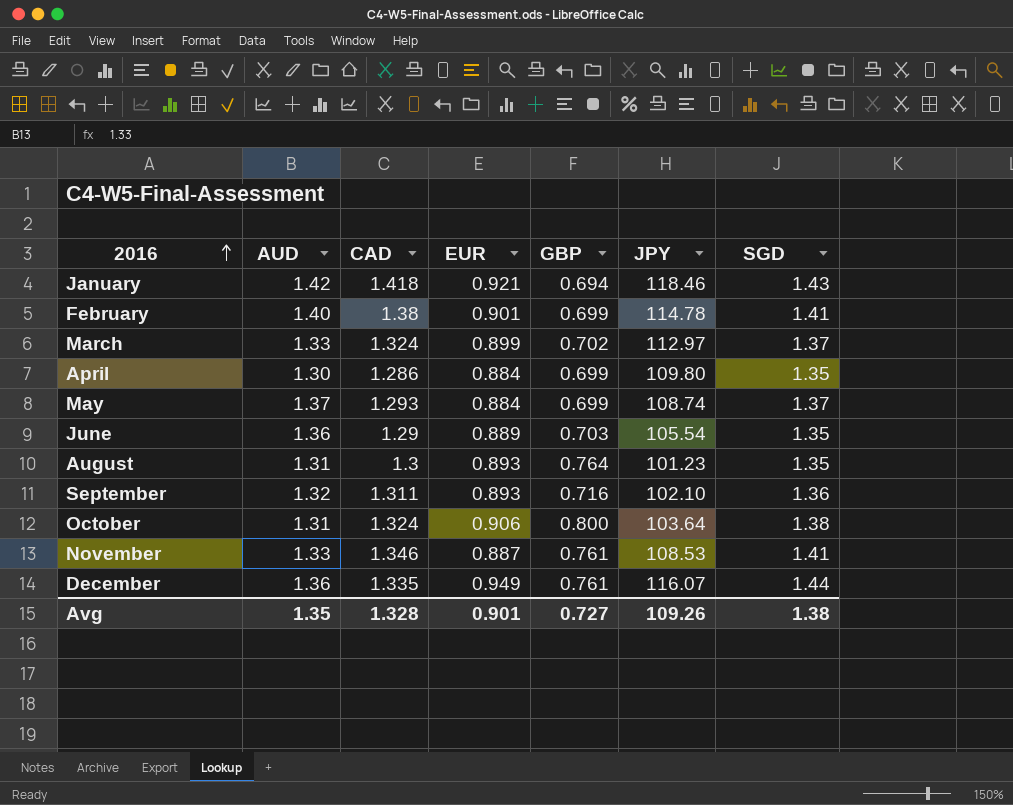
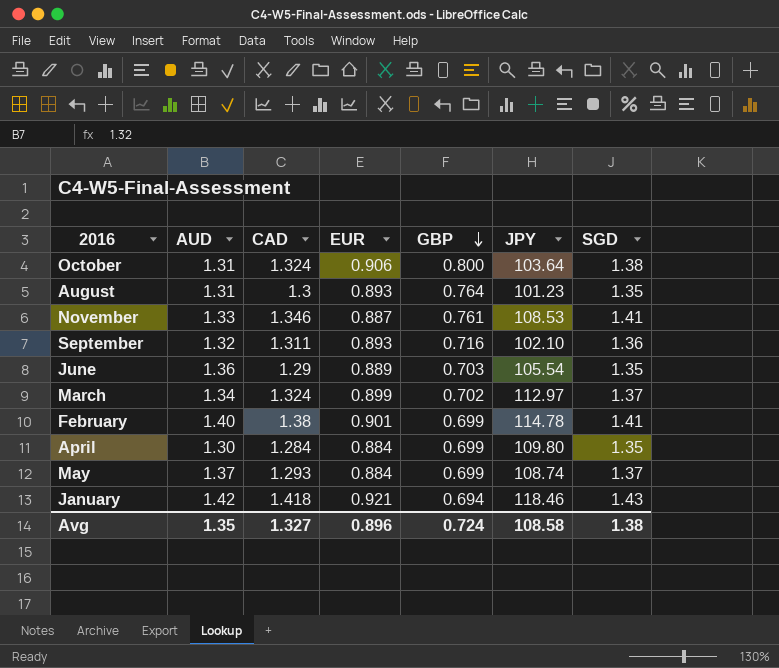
row order: 2016 ascending -> GBP descending
row December: 1.36 | 1.335 | 0.949 | 0.761 | 116.07 | 1.44 -> none
March | AUD: 1.33 -> 1.34
April | CAD: 1.286 -> 1.284
Avg | CAD: 1.328 -> 1.327
Avg | EUR: 0.901 -> 0.896
Avg | GBP: 0.727 -> 0.724
Avg | JPY: 109.26 -> 108.58

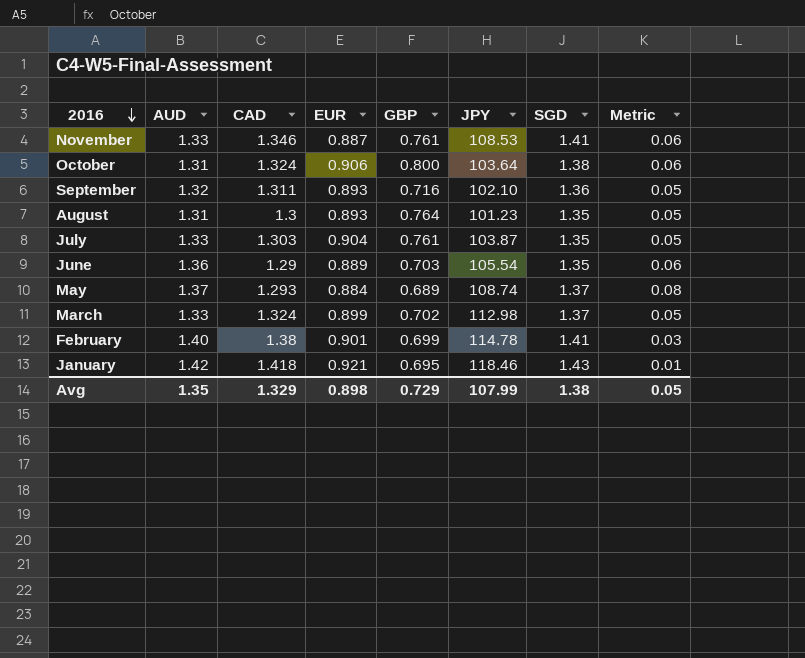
row order: GBP descending -> 2016 descending
column Metric | formula: none -> [SGD] - [CAD]
row April: 1.30 | 1.284 | 0.884 | 0.699 | 109.80 | 1.35 -> none
row July: none -> 1.33 | 1.303 | 0.904 | 0.761 | 103.87 | 1.35 | 0.05
May | GBP: 0.699 -> 0.689
March | AUD: 1.34 -> 1.33
March | JPY: 112.97 -> 112.98
January | GBP: 0.694 -> 0.695
Avg | CAD: 1.327 -> 1.329
Avg | EUR: 0.896 -> 0.898
Avg | GBP: 0.724 -> 0.729
Avg | JPY: 108.58 -> 107.99

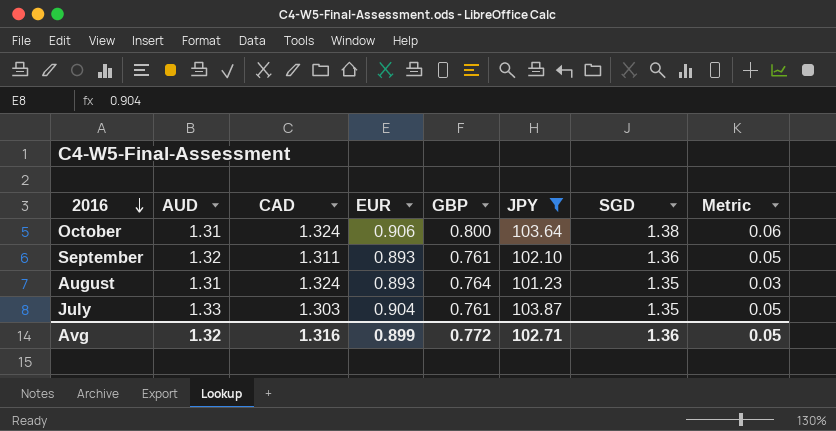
filter: none -> JPY <= 103.87
September | GBP: 0.716 -> 0.761
August | CAD: 1.3 -> 1.324
August | Metric: 0.05 -> 0.03
Avg | AUD: 1.35 -> 1.32
Avg | CAD: 1.329 -> 1.316
Avg | EUR: 0.898 -> 0.899
Avg | GBP: 0.729 -> 0.772
Avg | JPY: 107.99 -> 102.71
Avg | SGD: 1.38 -> 1.36

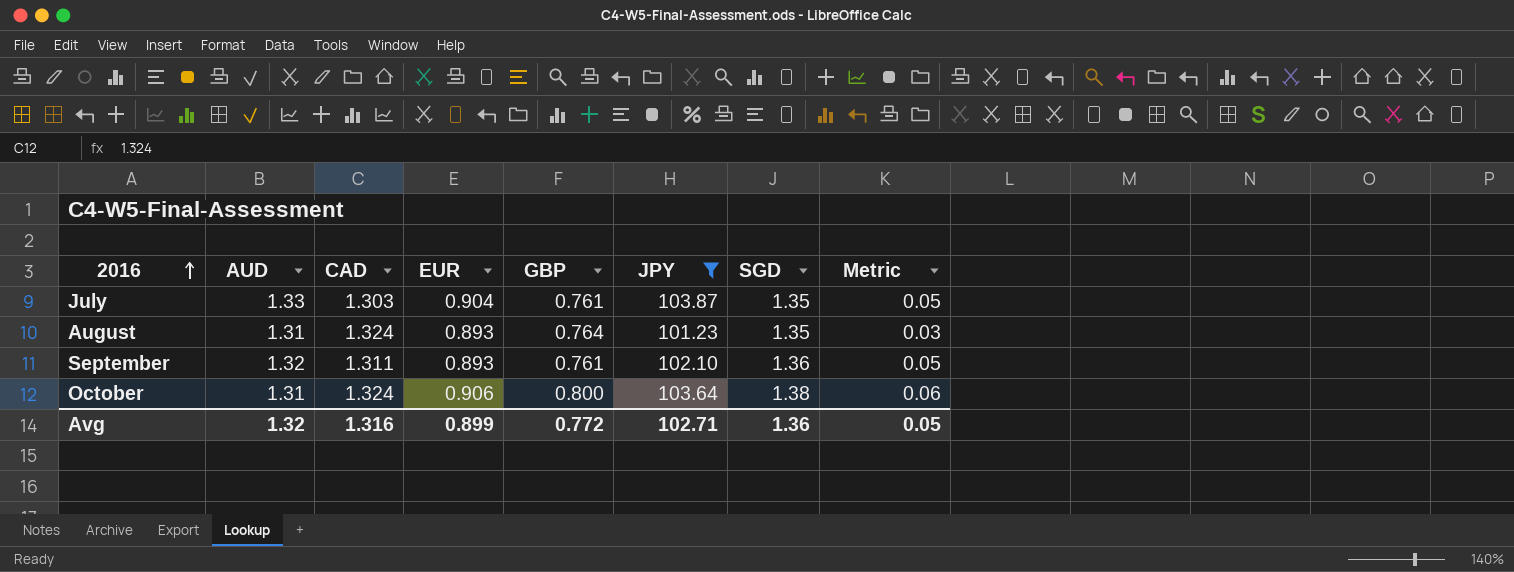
row order: 2016 descending -> 2016 ascending

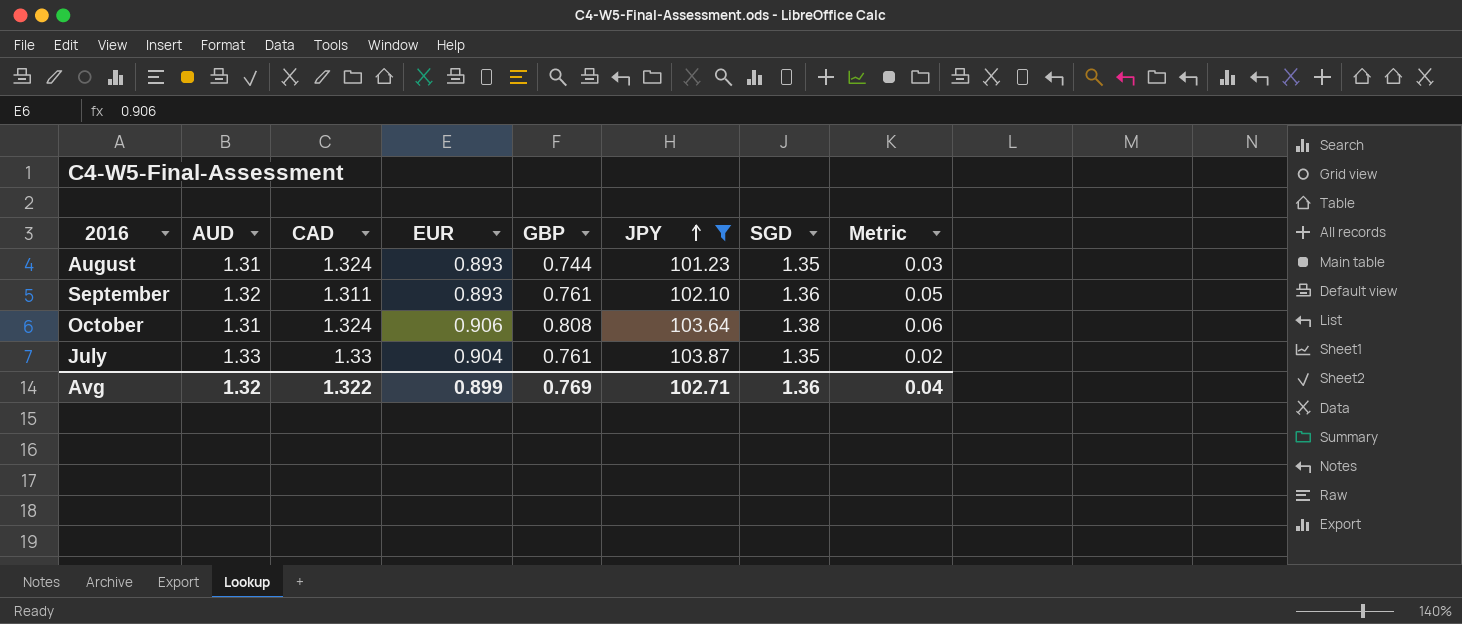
row order: 2016 ascending -> JPY ascending
August | GBP: 0.764 -> 0.744
October | GBP: 0.800 -> 0.808
July | CAD: 1.303 -> 1.33
July | Metric: 0.05 -> 0.02
Avg | CAD: 1.316 -> 1.322
Avg | GBP: 0.772 -> 0.769
Avg | Metric: 0.05 -> 0.04

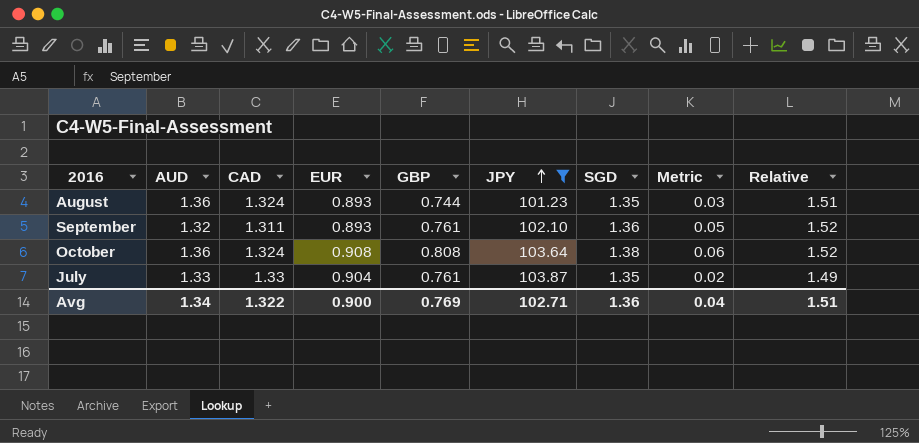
column Relative | formula: none -> [SGD] / [EUR]
August | AUD: 1.31 -> 1.36
October | AUD: 1.31 -> 1.36
October | EUR: 0.906 -> 0.908
Avg | AUD: 1.32 -> 1.34
Avg | EUR: 0.899 -> 0.900

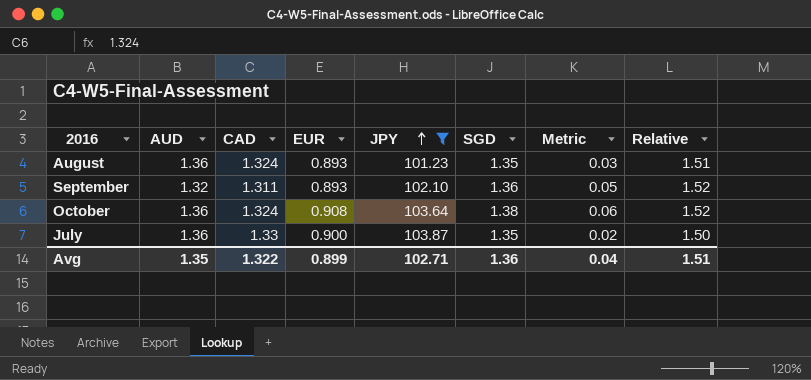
column GBP | position: 5 -> none
July | AUD: 1.33 -> 1.36
July | EUR: 0.904 -> 0.900
July | Relative: 1.49 -> 1.50
Avg | AUD: 1.34 -> 1.35
Avg | EUR: 0.900 -> 0.899

